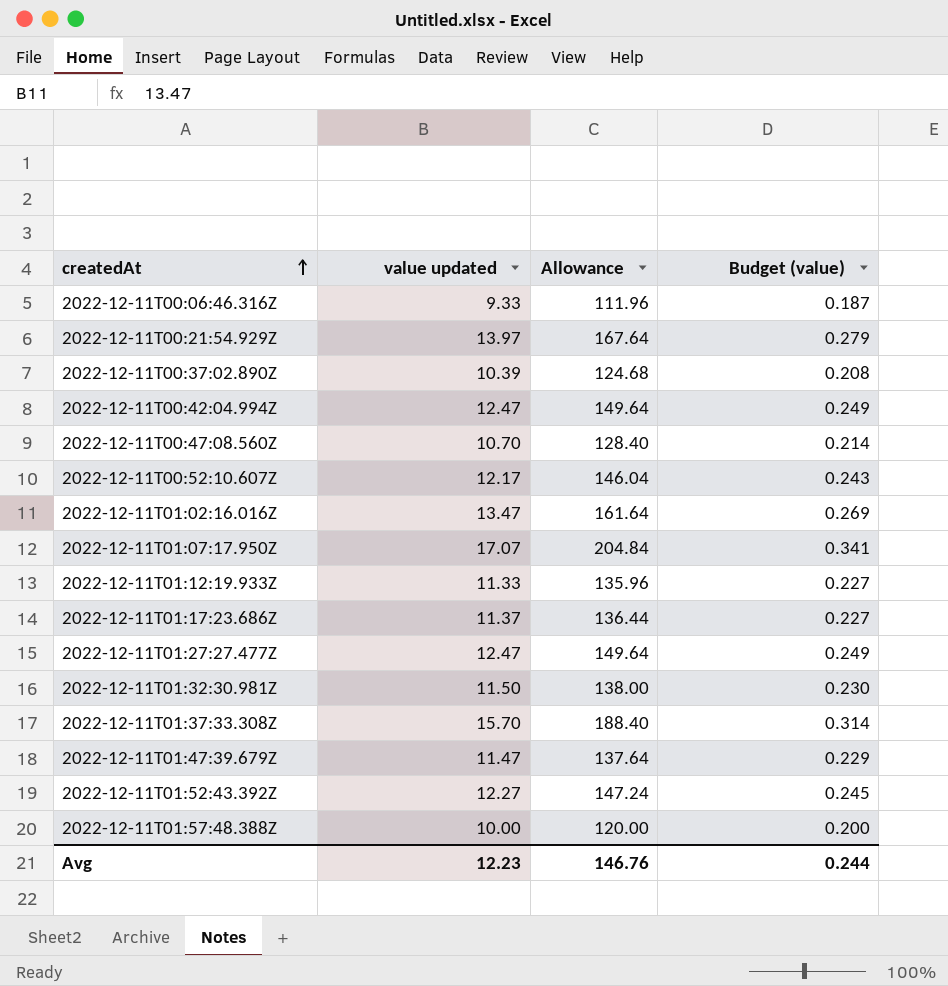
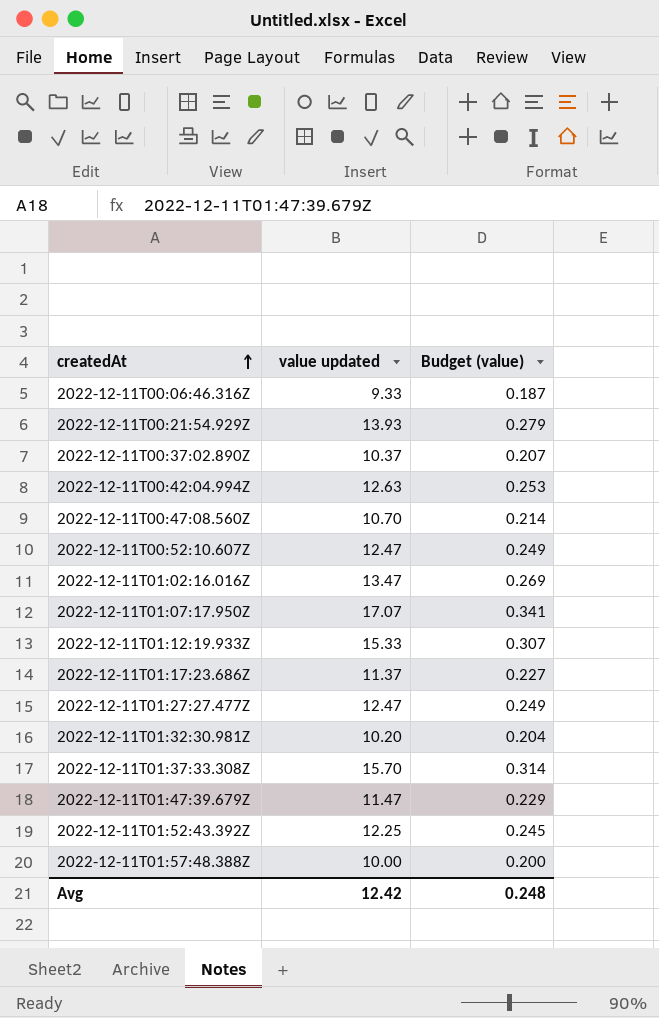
column Allowance | formula: [value updated] * 12 -> none
2022-12-11T00:21:54.929Z | value updated: 13.97 -> 13.93
2022-12-11T00:37:02.890Z | value updated: 10.39 -> 10.37
2022-12-11T00:37:02.890Z | Budget (value): 0.208 -> 0.207
2022-12-11T00:42:04.994Z | value updated: 12.47 -> 12.63
2022-12-11T00:42:04.994Z | Budget (value): 0.249 -> 0.253
2022-12-11T00:52:10.607Z | value updated: 12.17 -> 12.47
2022-12-11T00:52:10.607Z | Budget (value): 0.243 -> 0.249
2022-12-11T01:12:19.933Z | value updated: 11.33 -> 15.33
2022-12-11T01:12:19.933Z | Budget (value): 0.227 -> 0.307
2022-12-11T01:32:30.981Z | value updated: 11.50 -> 10.20
2022-12-11T01:32:30.981Z | Budget (value): 0.230 -> 0.204
2022-12-11T01:52:43.392Z | value updated: 12.27 -> 12.25
Avg | value updated: 12.23 -> 12.42
Avg | Budget (value): 0.244 -> 0.248

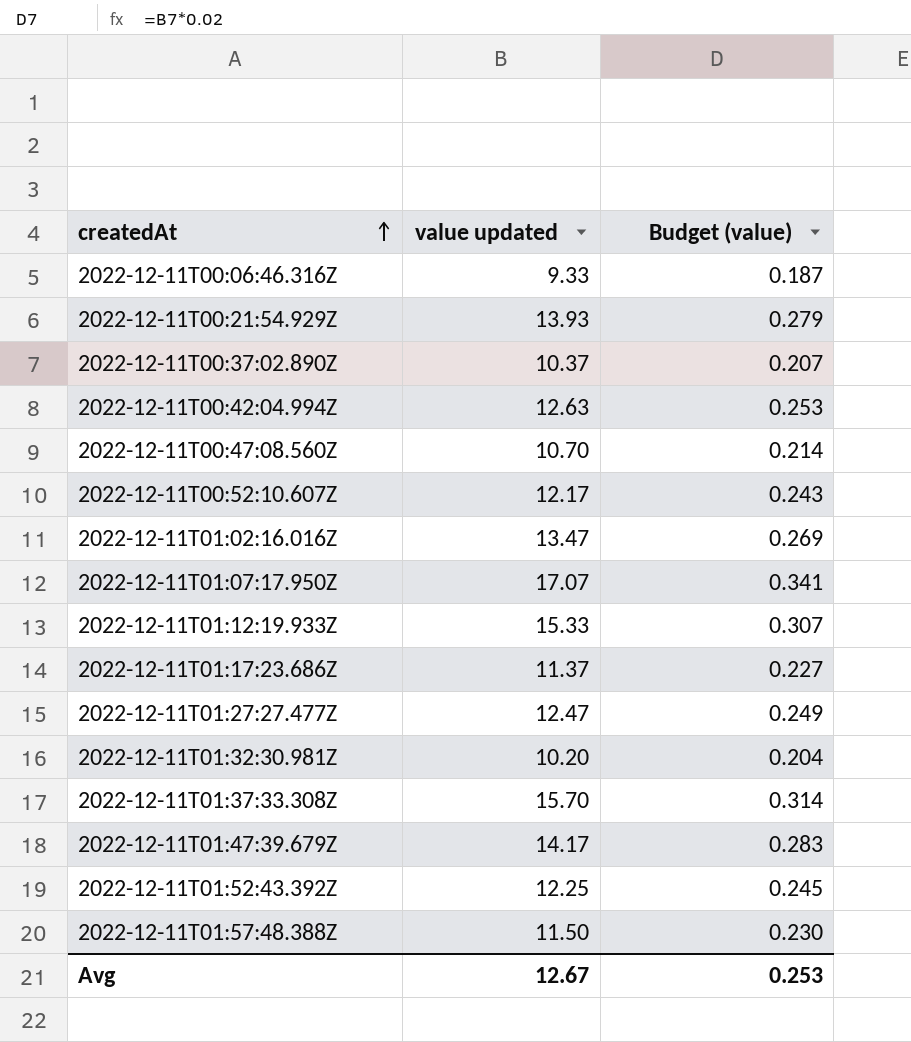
2022-12-11T00:52:10.607Z | value updated: 12.47 -> 12.17
2022-12-11T00:52:10.607Z | Budget (value): 0.249 -> 0.243
2022-12-11T01:47:39.679Z | value updated: 11.47 -> 14.17
2022-12-11T01:47:39.679Z | Budget (value): 0.229 -> 0.283
2022-12-11T01:57:48.388Z | value updated: 10.00 -> 11.50
2022-12-11T01:57:48.388Z | Budget (value): 0.200 -> 0.230
Avg | value updated: 12.42 -> 12.67
Avg | Budget (value): 0.248 -> 0.253

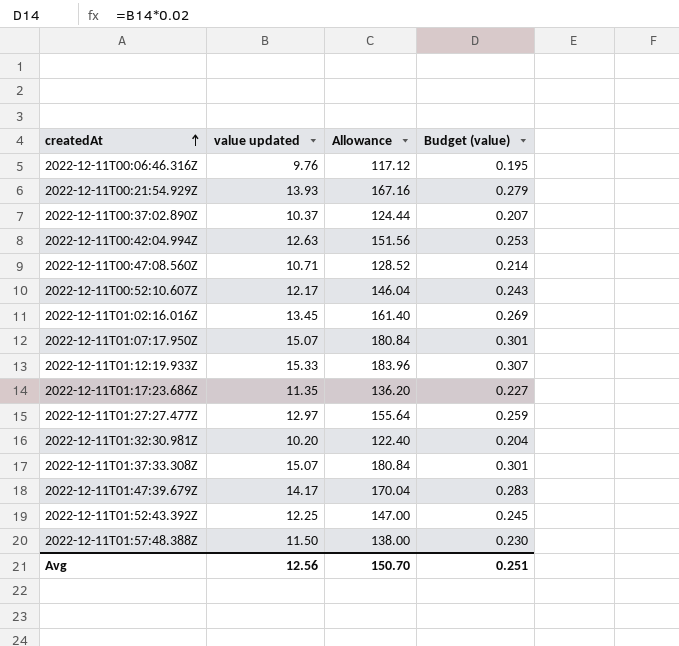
column Allowance | formula: none -> [value updated] * 12
2022-12-11T00:06:46.316Z | value updated: 9.33 -> 9.76
2022-12-11T00:06:46.316Z | Budget (value): 0.187 -> 0.195
2022-12-11T00:47:08.560Z | value updated: 10.70 -> 10.71
2022-12-11T01:02:16.016Z | value updated: 13.47 -> 13.45
2022-12-11T01:07:17.950Z | value updated: 17.07 -> 15.07
2022-12-11T01:07:17.950Z | Budget (value): 0.341 -> 0.301
2022-12-11T01:17:23.686Z | value updated: 11.37 -> 11.35
2022-12-11T01:27:27.477Z | value updated: 12.47 -> 12.97
2022-12-11T01:27:27.477Z | Budget (value): 0.249 -> 0.259
2022-12-11T01:37:33.308Z | value updated: 15.70 -> 15.07
2022-12-11T01:37:33.308Z | Budget (value): 0.314 -> 0.301
Avg | value updated: 12.67 -> 12.56
Avg | Budget (value): 0.253 -> 0.251

